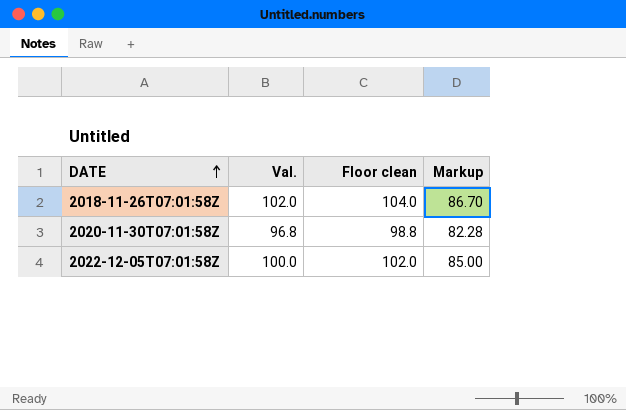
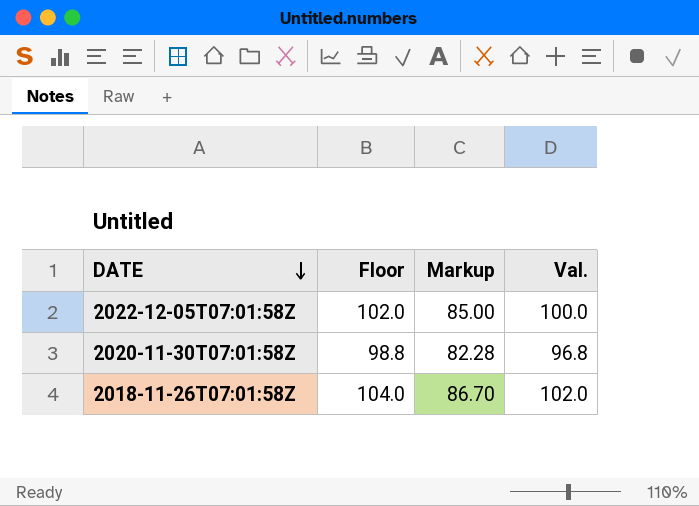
row order: DATE ascending -> DATE descending
column name: Floor clean -> Floor
column Val. | position: 2 -> 4

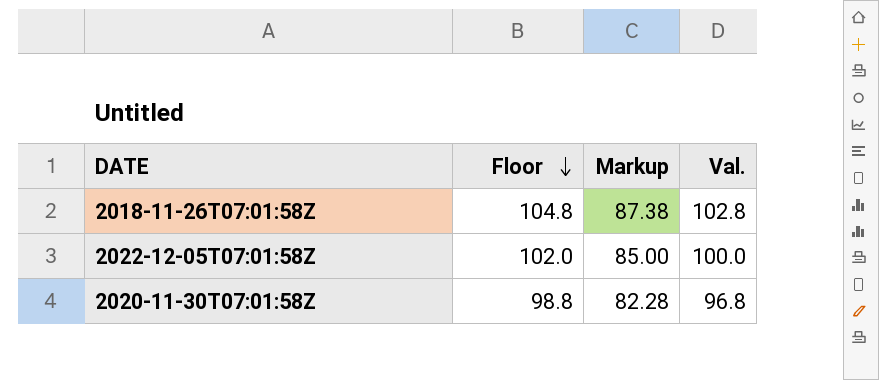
row order: DATE descending -> Floor descending
2018-11-26T07:01:58Z | Floor: 104.0 -> 104.8
2018-11-26T07:01:58Z | Markup: 86.70 -> 87.38
2018-11-26T07:01:58Z | Val.: 102.0 -> 102.8

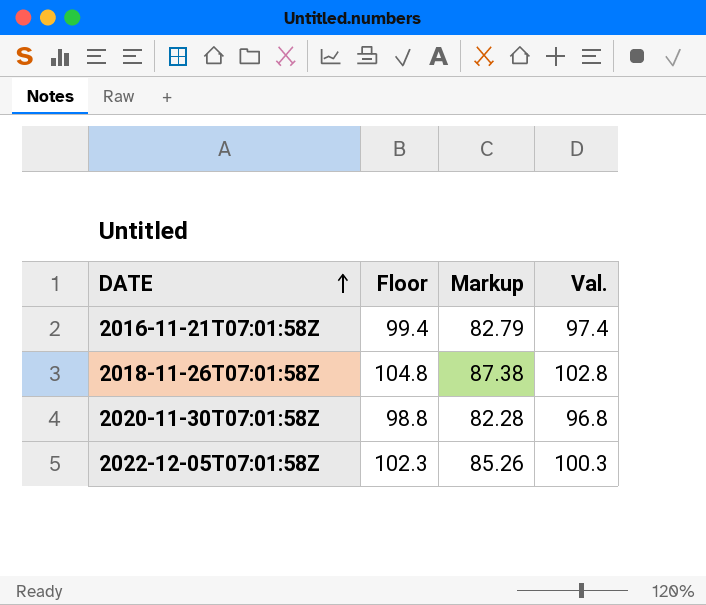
row order: Floor descending -> DATE ascending
row 2016-11-21T07:01:58Z: none -> 99.4 | 82.79 | 97.4
2022-12-05T07:01:58Z | Floor: 102.0 -> 102.3
2022-12-05T07:01:58Z | Markup: 85.00 -> 85.26
2022-12-05T07:01:58Z | Val.: 100.0 -> 100.3

